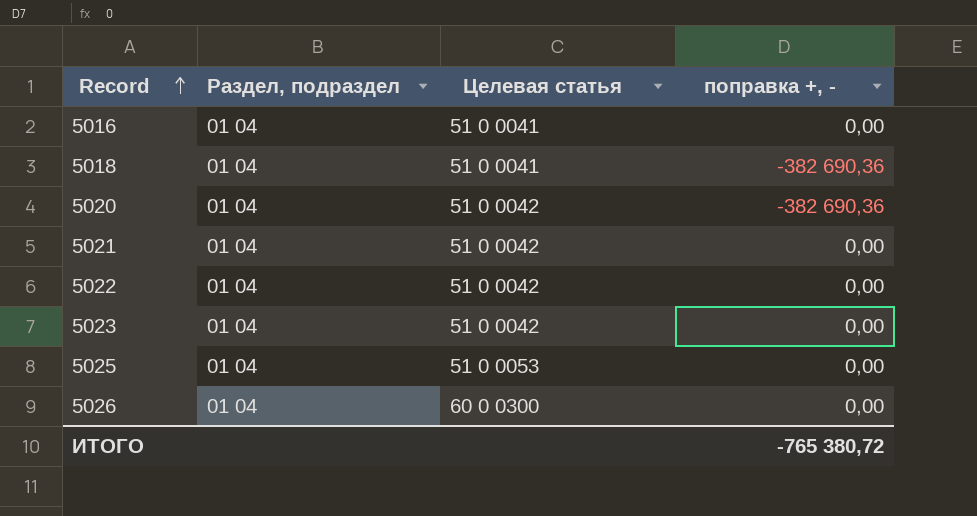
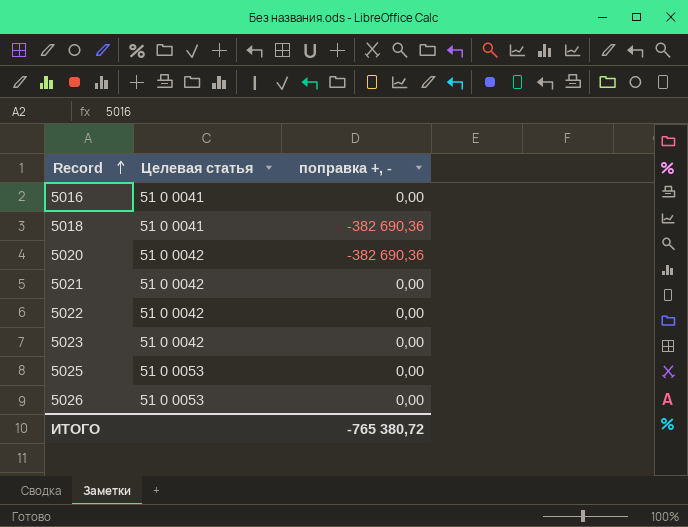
column Раздел, подраздел | position: 2 -> none
5026 | Целевая статья: 60 0 0300 -> 51 0 0053

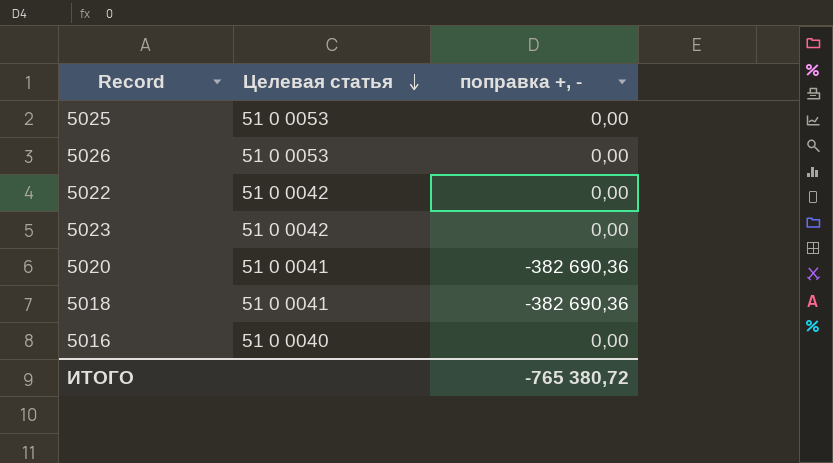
row order: Record ascending -> Целевая статья descending
row 5021: 51 0 0042 | 0,00 -> none
5020 | Целевая статья: 51 0 0042 -> 51 0 0041
5016 | Целевая статья: 51 0 0041 -> 51 0 0040

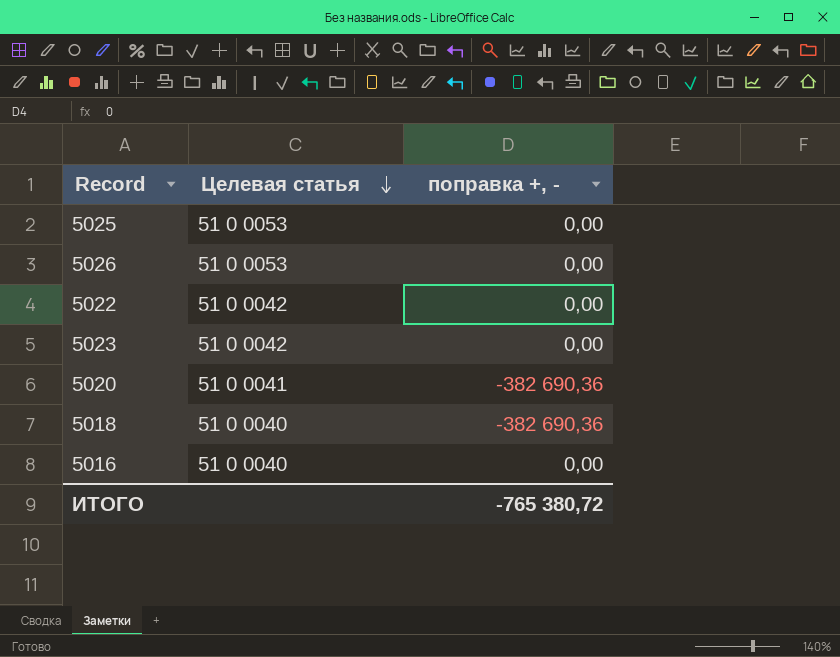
5018 | Целевая статья: 51 0 0041 -> 51 0 0040

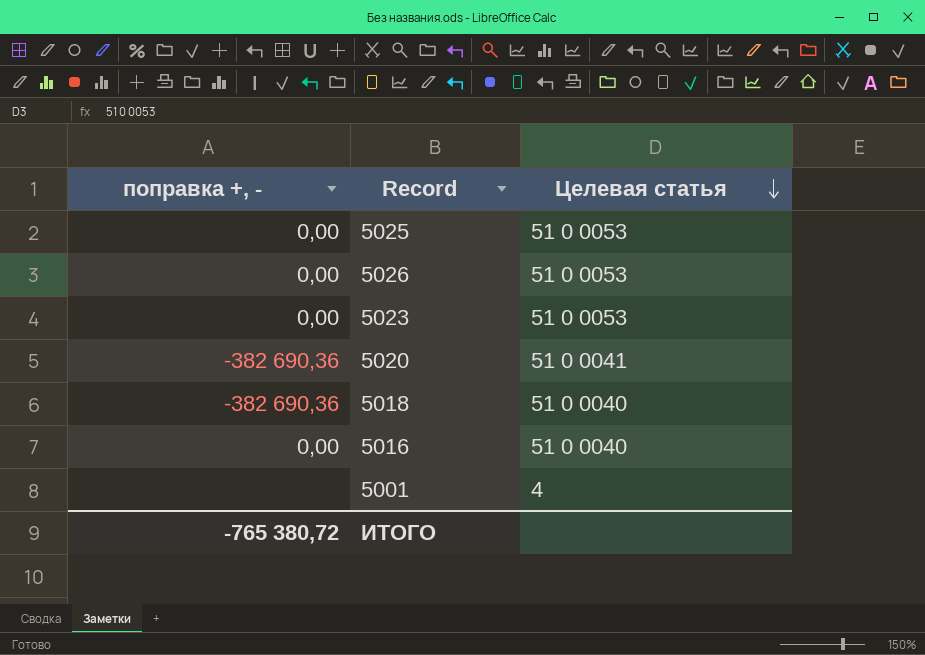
column поправка +, - | position: 3 -> 1
row 5022: 51 0 0042 | 0,00 -> none
5023 | Целевая статья: 51 0 0042 -> 51 0 0053
row 5001: none -> none | 4

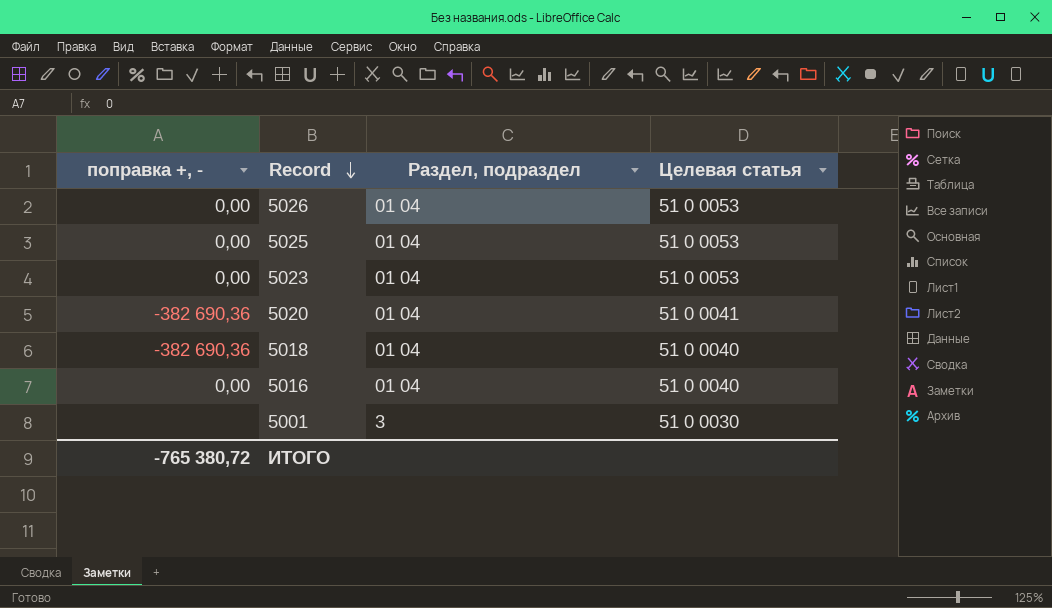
row order: Целевая статья descending -> Record descending
column Раздел, подраздел | position: none -> 3
5001 | Целевая статья: 4 -> 51 0 0030

